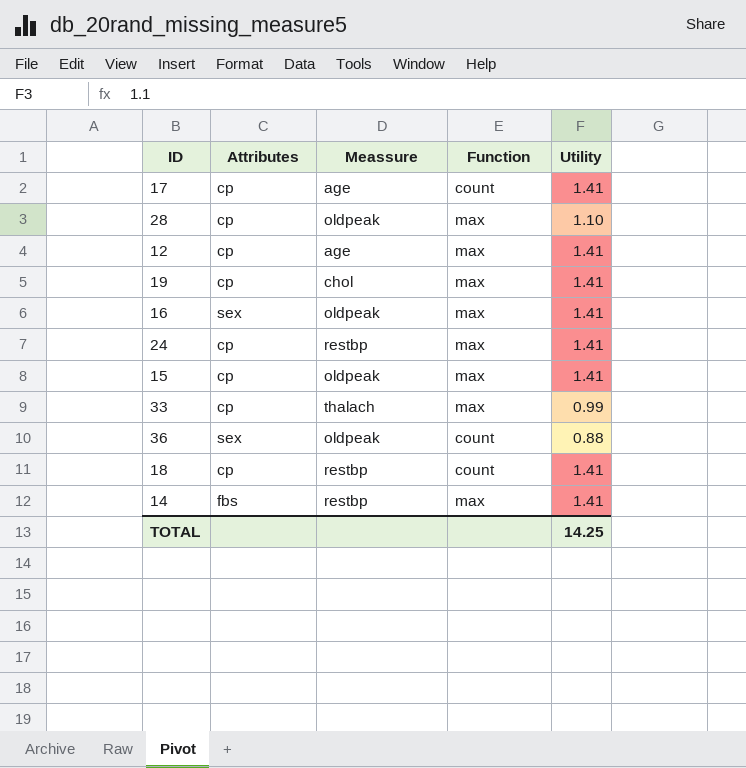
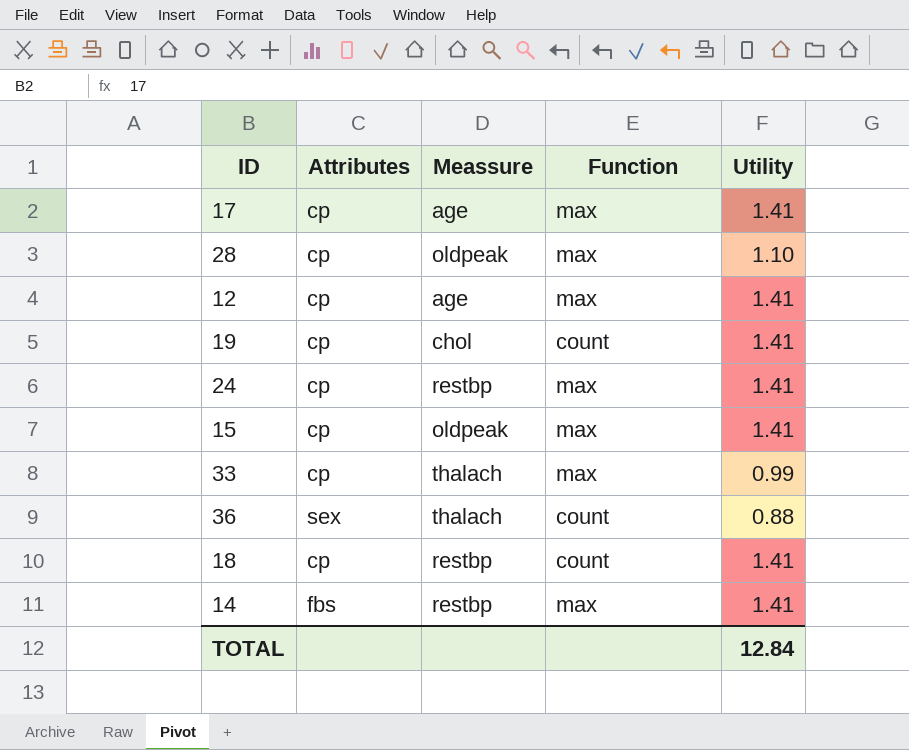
row 16: sex | oldpeak | max | 1.41 -> none
17 | Function: count -> max
19 | Function: max -> count
36 | Meassure: oldpeak -> thalach
TOTAL | Utility: 14.25 -> 12.84

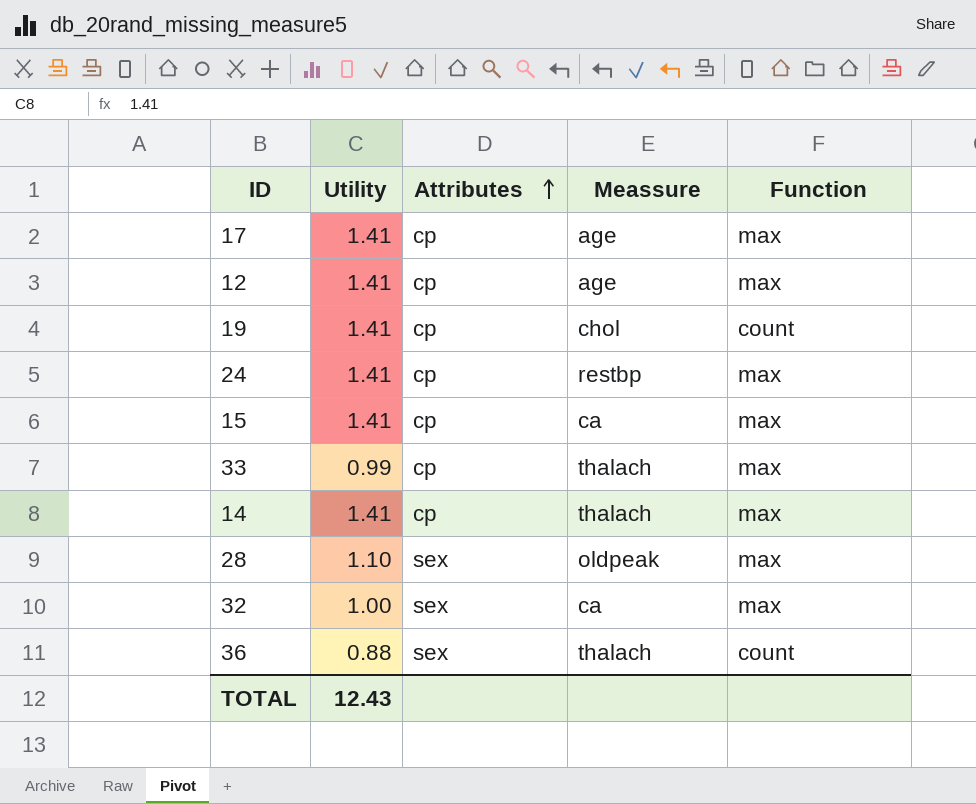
row order: none -> Attributes ascending
column Utility | position: 5 -> 2
row 18: cp | restbp | count | 1.41 -> none
15 | Meassure: oldpeak -> ca
14 | Attributes: fbs -> cp
14 | Meassure: restbp -> thalach
28 | Attributes: cp -> sex
row 32: none -> 1.00 | sex | ca | max
TOTAL | Utility: 12.84 -> 12.43

